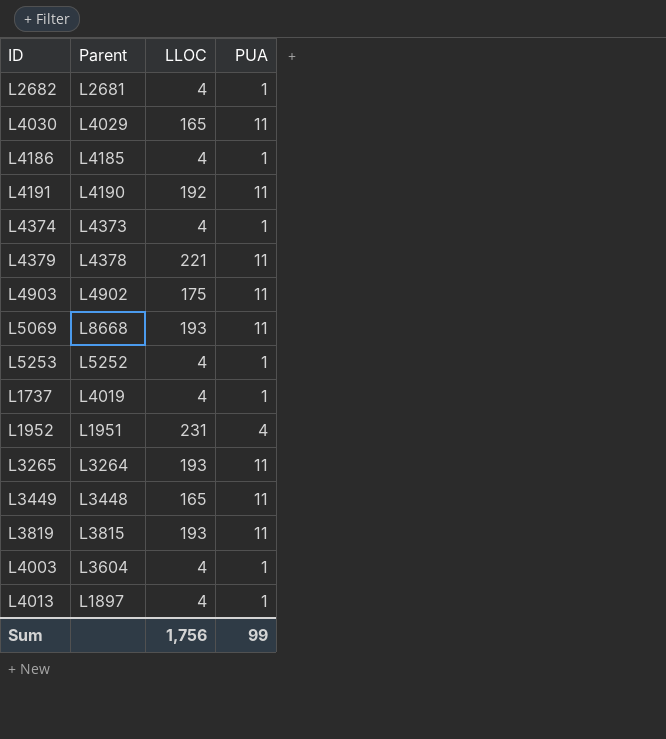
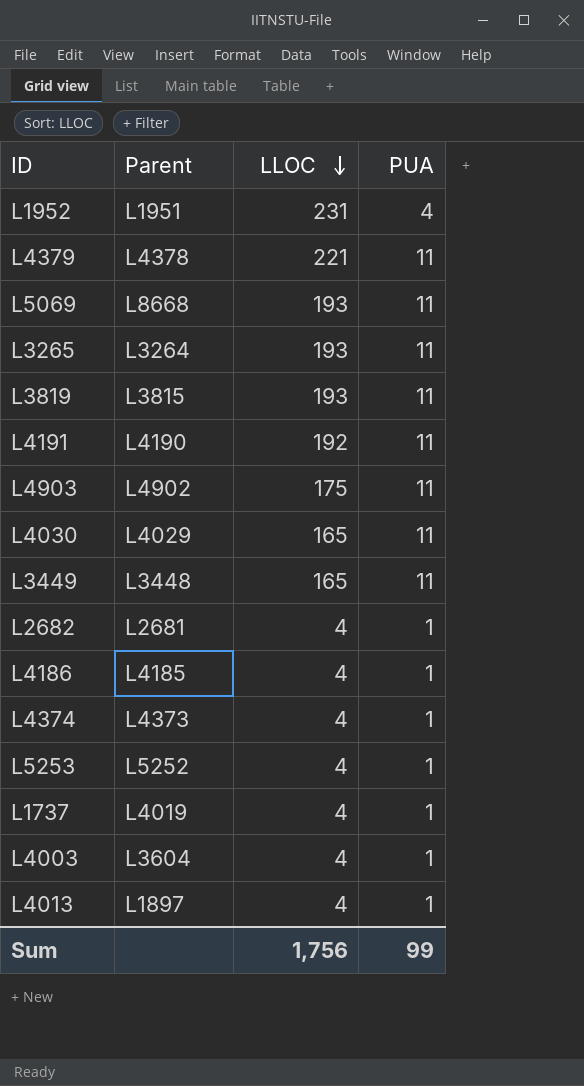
row order: none -> LLOC descending

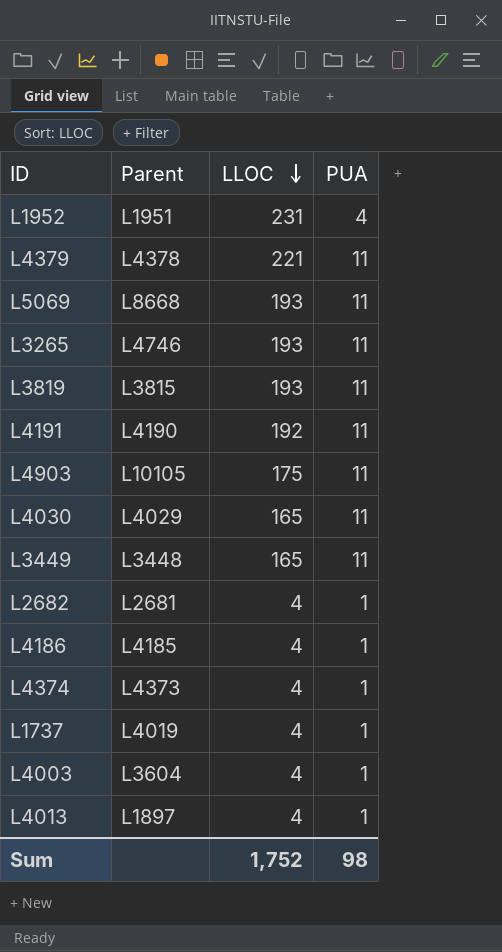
row L5253: L5252 | 4 | 1 -> none
L3265 | Parent: L3264 -> L4746
L4903 | Parent: L4902 -> L10105
Sum | LLOC: 1,756 -> 1,752
Sum | PUA: 99 -> 98

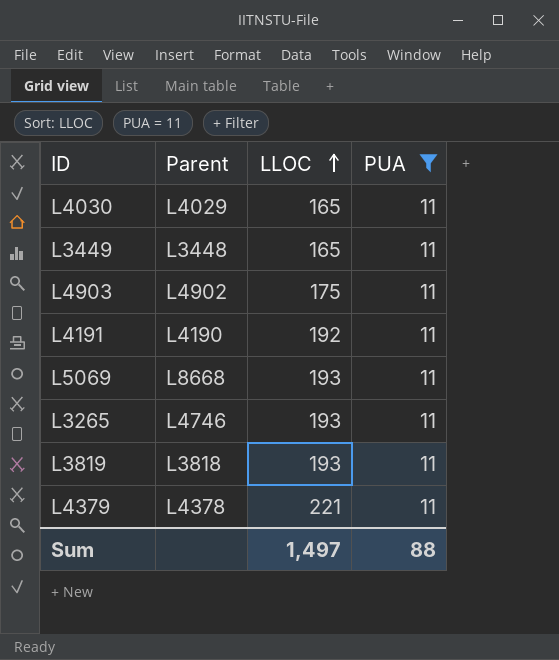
filter: none -> PUA = 11
row order: LLOC descending -> LLOC ascending
L4903 | Parent: L10105 -> L4902
L3819 | Parent: L3815 -> L3818
Sum | LLOC: 1,752 -> 1,497
Sum | PUA: 98 -> 88

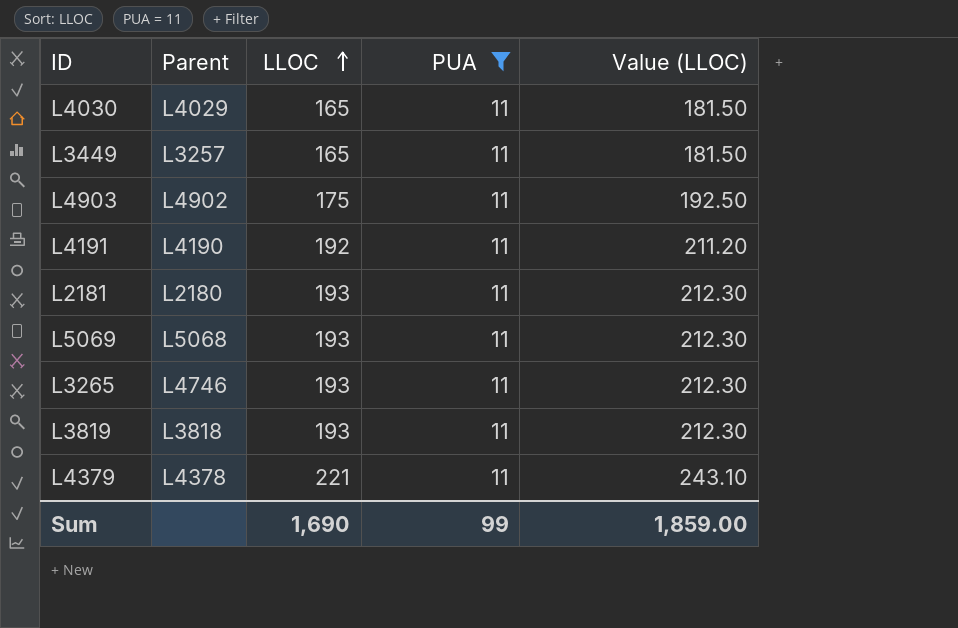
column Value (LLOC) | formula: none -> [LLOC] * 1.1
L3449 | Parent: L3448 -> L3257
row L2181: none -> L2180 | 193 | 11 | 212.30
L5069 | Parent: L8668 -> L5068
Sum | LLOC: 1,497 -> 1,690
Sum | PUA: 88 -> 99

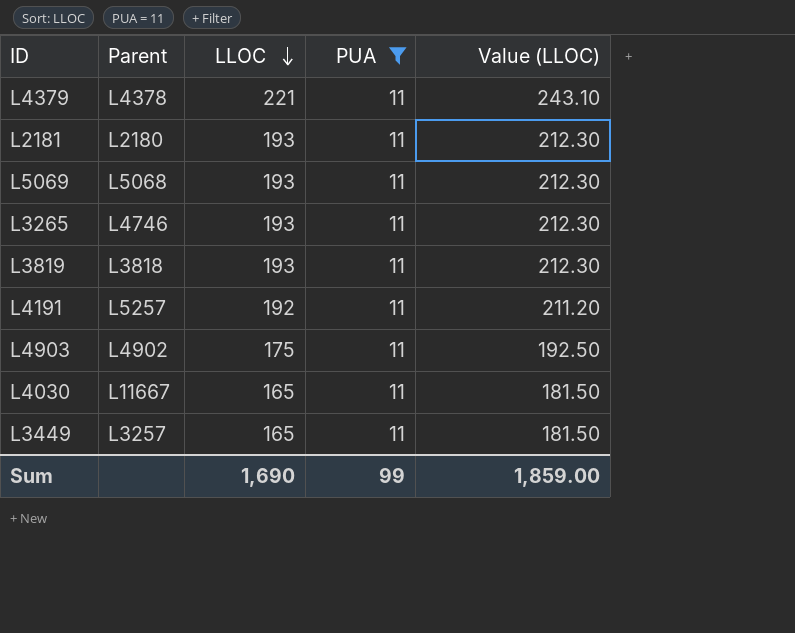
row order: LLOC ascending -> LLOC descending
L4191 | Parent: L4190 -> L5257
L4030 | Parent: L4029 -> L11667

